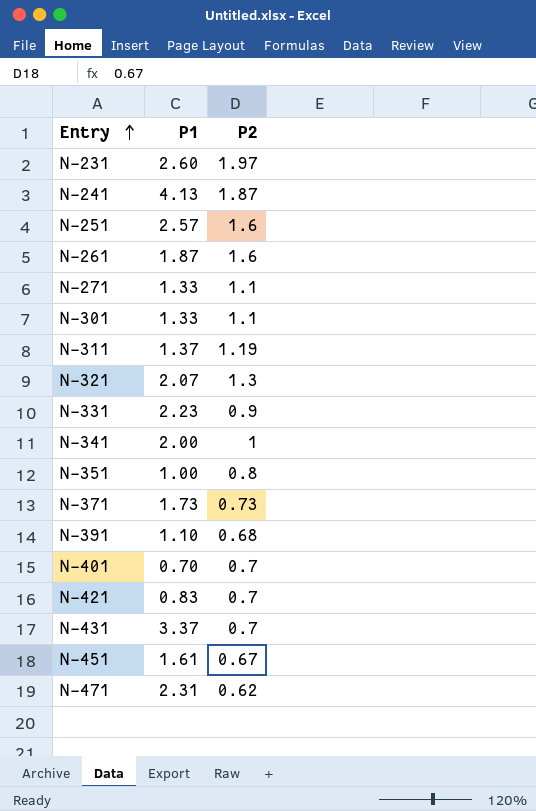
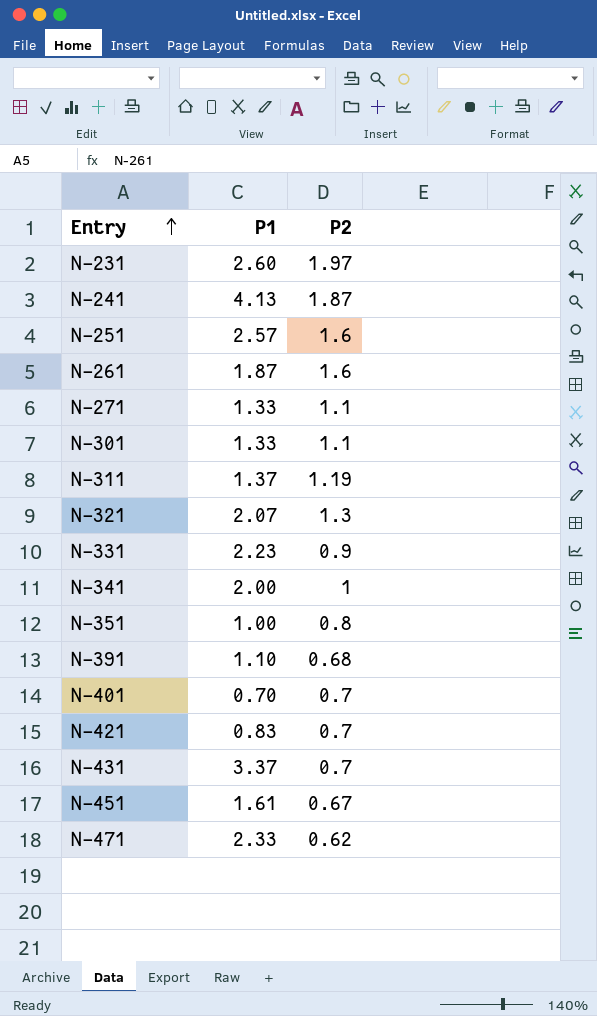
row N-371: 1.73 | 0.73 -> none
N-471 | P1: 2.31 -> 2.33

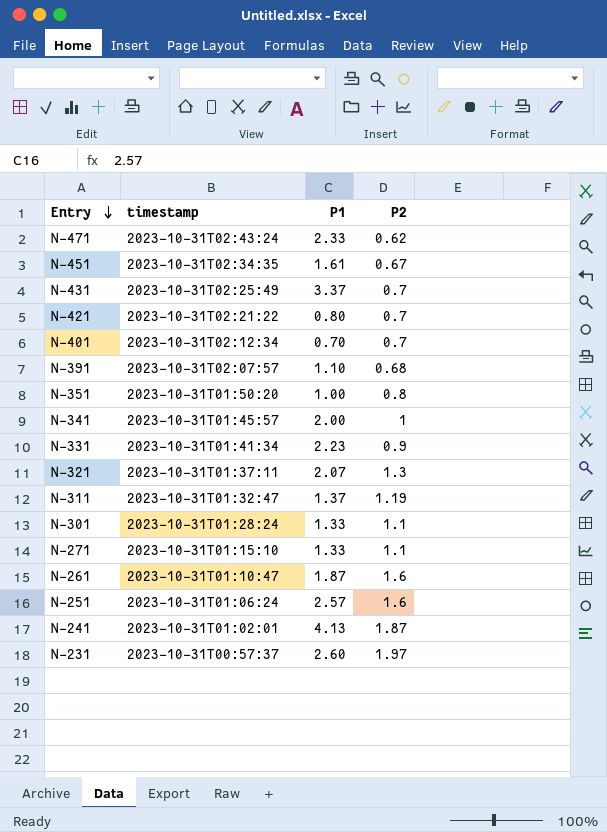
row order: Entry ascending -> Entry descending
column timestamp | position: none -> 2
N-421 | P1: 0.83 -> 0.80

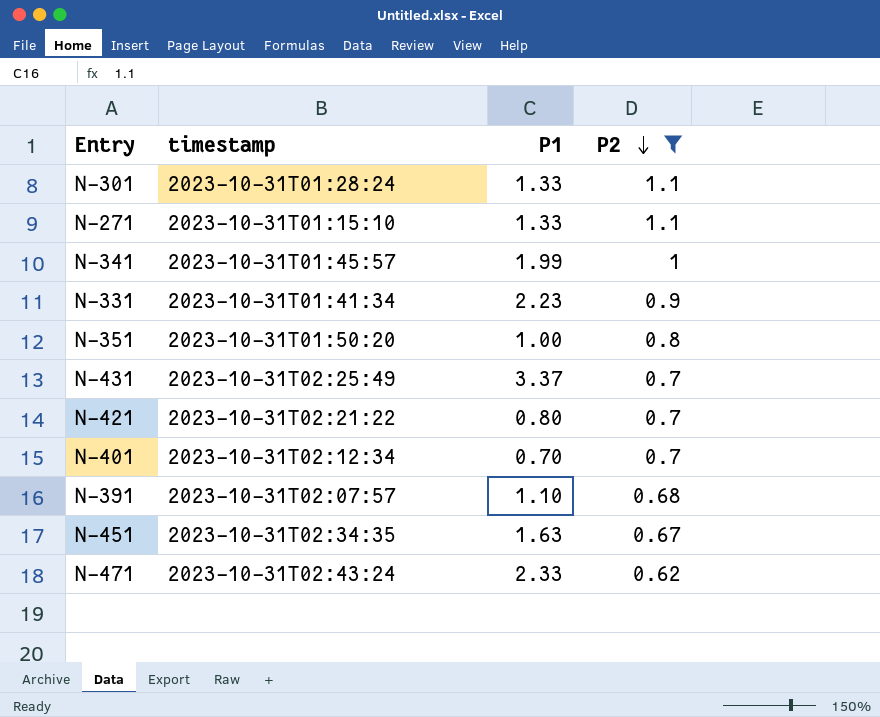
filter: none -> P2 <= 1.1
row order: Entry descending -> P2 descending
N-341 | P1: 2.00 -> 1.99
N-451 | P1: 1.61 -> 1.63

